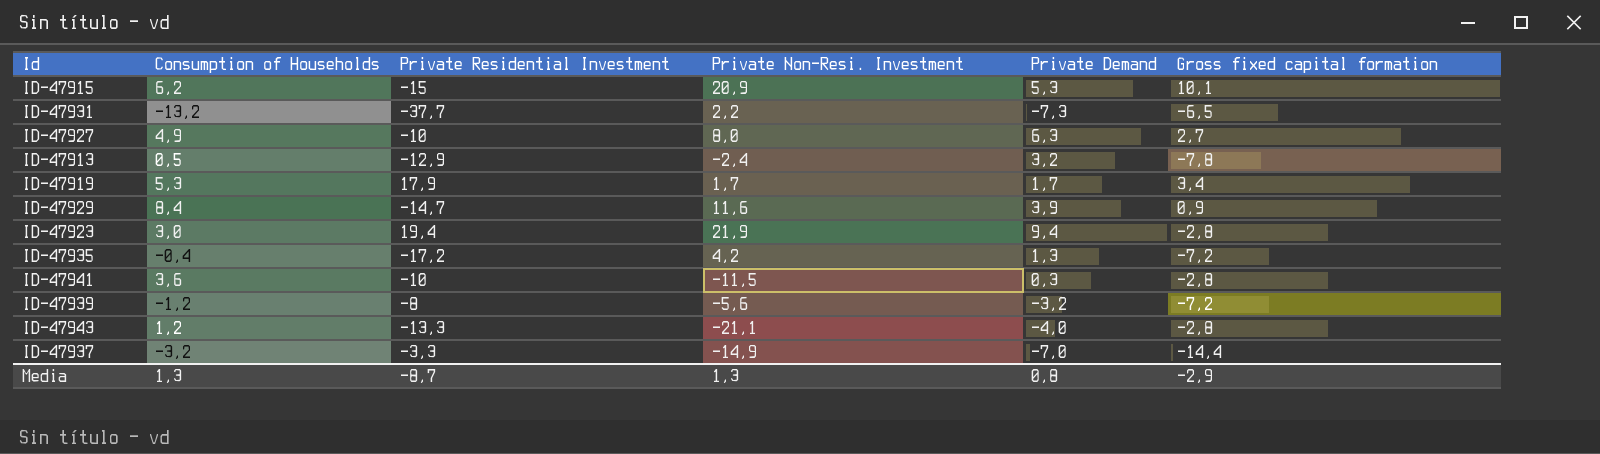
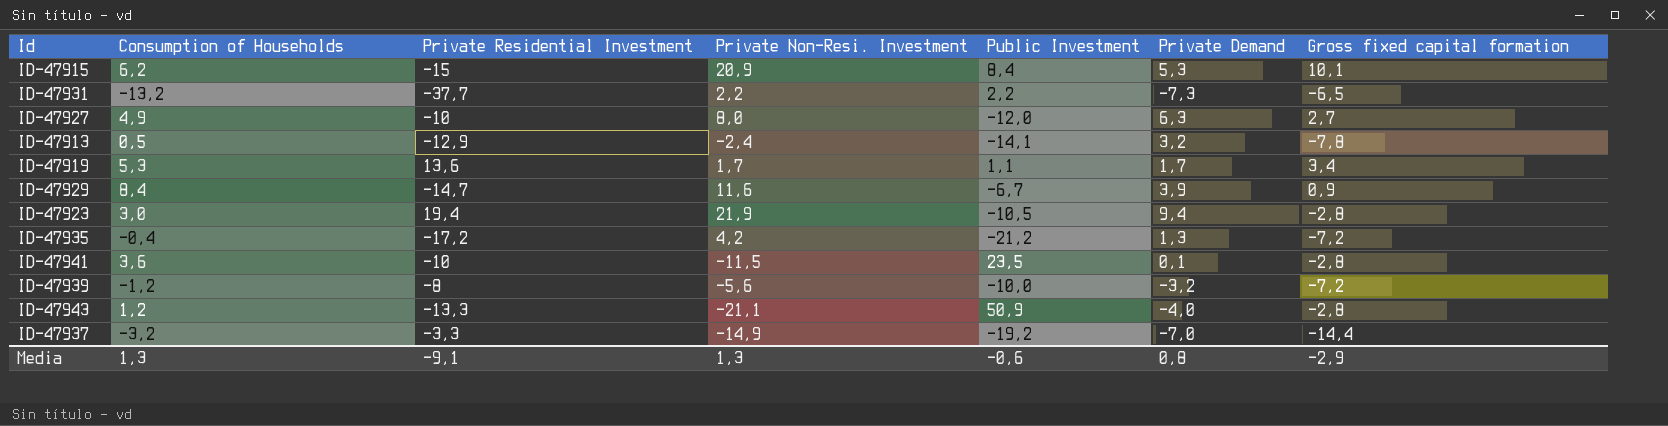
column Public Investment | position: none -> 5
ID-47919 | Private Residential Investment: 17,9 -> 13,6
ID-47941 | Private Demand: 0,3 -> 0,1
Media | Private Residential Investment: -8,7 -> -9,1

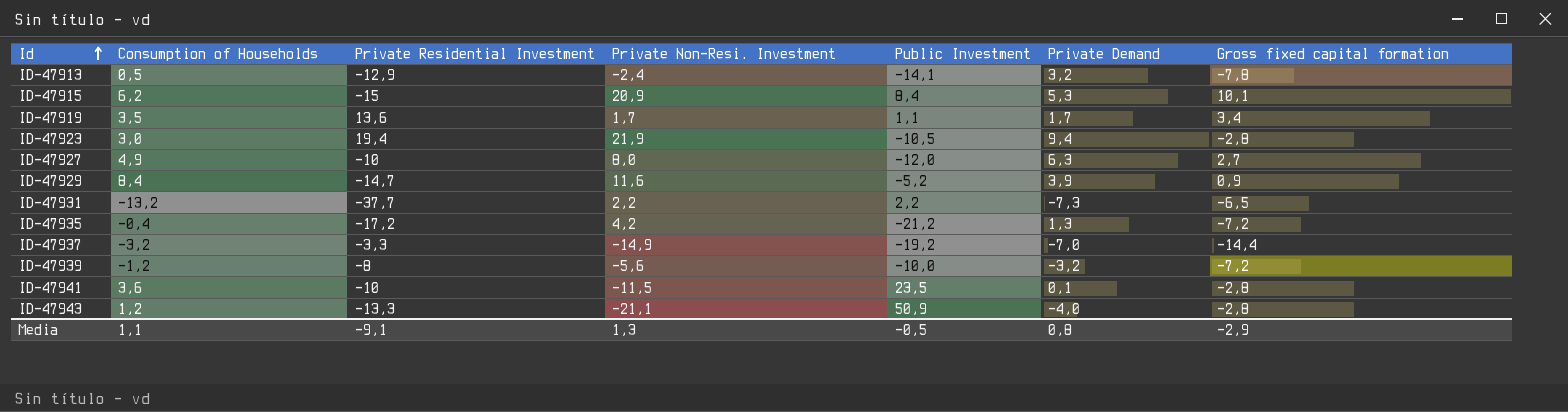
row order: none -> Id ascending
ID-47919 | Consumption of Households: 5,3 -> 3,5
ID-47929 | Public Investment: -6,7 -> -5,2
Media | Consumption of Households: 1,3 -> 1,1
Media | Public Investment: -0,6 -> -0,5

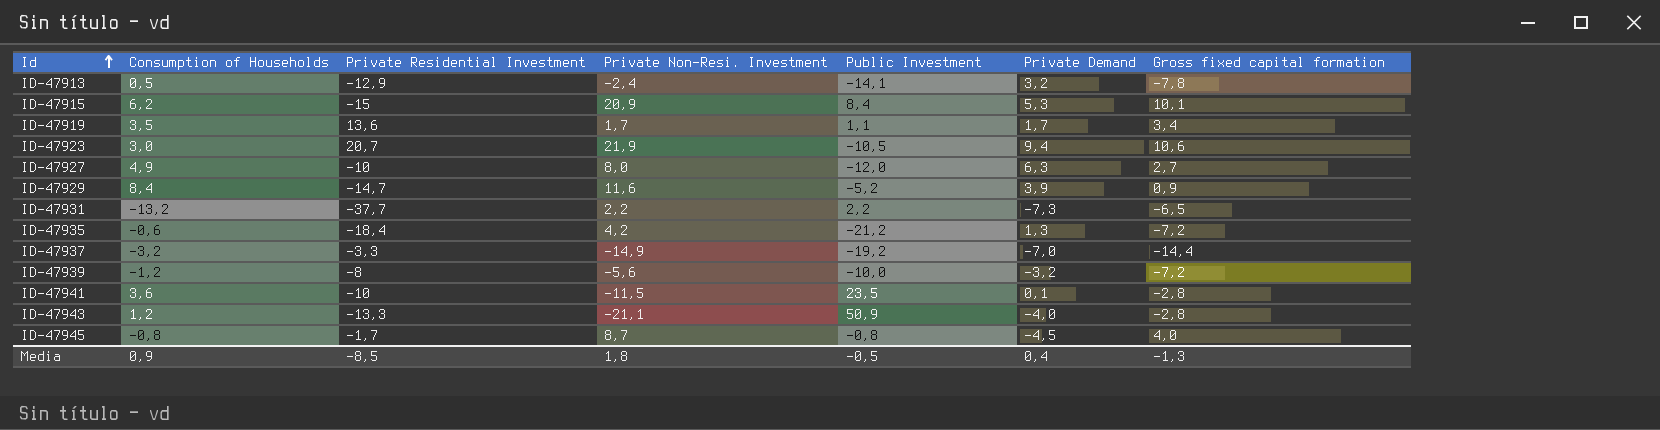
ID-47923 | Private Residential Investment: 19,4 -> 20,7
ID-47923 | Gross fixed capital formation: -2,8 -> 10,6
ID-47935 | Consumption of Households: -0,4 -> -0,6
ID-47935 | Private Residential Investment: -17,2 -> -18,4
row ID-47945: none -> -0,8 | -1,7 | 8,7 | -0,8 | -4,5 | 4,0
Media | Consumption of Households: 1,1 -> 0,9
Media | Private Residential Investment: -9,1 -> -8,5
Media | Private Non-Resi. Investment: 1,3 -> 1,8
Media | Private Demand: 0,8 -> 0,4
Media | Gross fixed capital formation: -2,9 -> -1,3

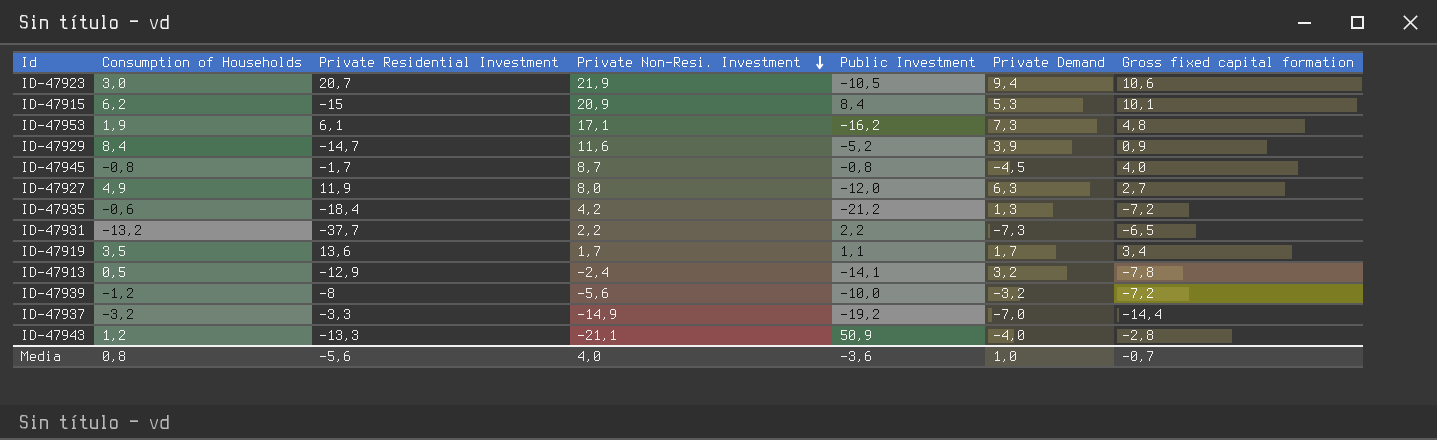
row order: Id ascending -> Private Non-Resi. Investment descending
row ID-47941: 3,6 | -10 | -11,5 | 23,5 | 0,1 | -2,8 -> none
row ID-47953: none -> 1,9 | 6,1 | 17,1 | -16,2 | 7,3 | 4,8
ID-47927 | Private Residential Investment: -10 -> 11,9
Media | Consumption of Households: 0,9 -> 0,8
Media | Private Residential Investment: -8,5 -> -5,6
Media | Private Non-Resi. Investment: 1,8 -> 4,0
Media | Public Investment: -0,5 -> -3,6
Media | Private Demand: 0,4 -> 1,0
Media | Gross fixed capital formation: -1,3 -> -0,7

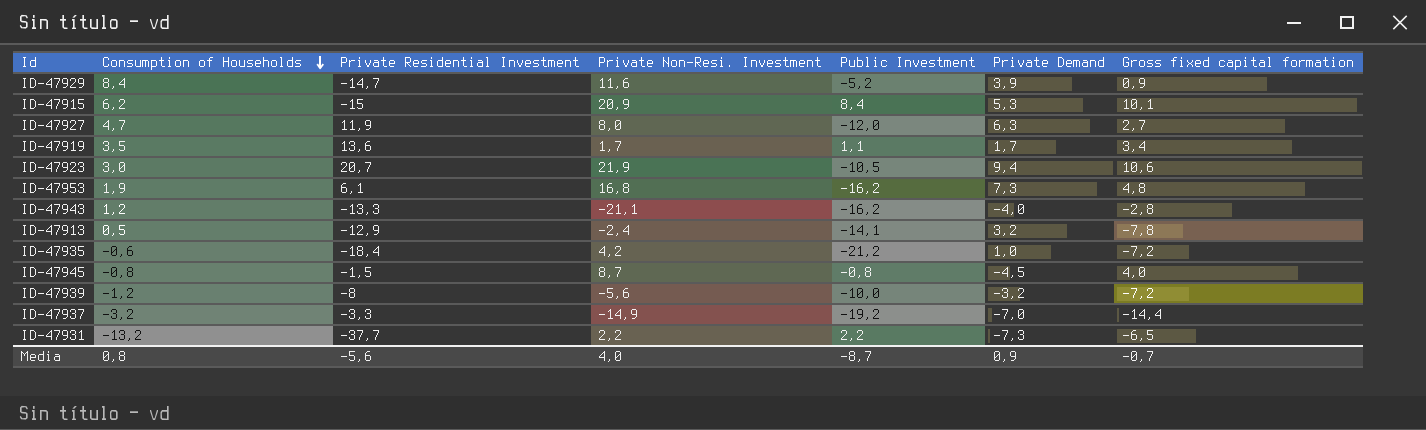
row order: Private Non-Resi. Investment descending -> Consumption of Households descending
ID-47927 | Consumption of Households: 4,9 -> 4,7
ID-47953 | Private Non-Resi. Investment: 17,1 -> 16,8
ID-47943 | Public Investment: 50,9 -> -16,2
ID-47935 | Private Demand: 1,3 -> 1,0
ID-47945 | Private Residential Investment: -1,7 -> -1,5
Media | Public Investment: -3,6 -> -8,7
Media | Private Demand: 1,0 -> 0,9

